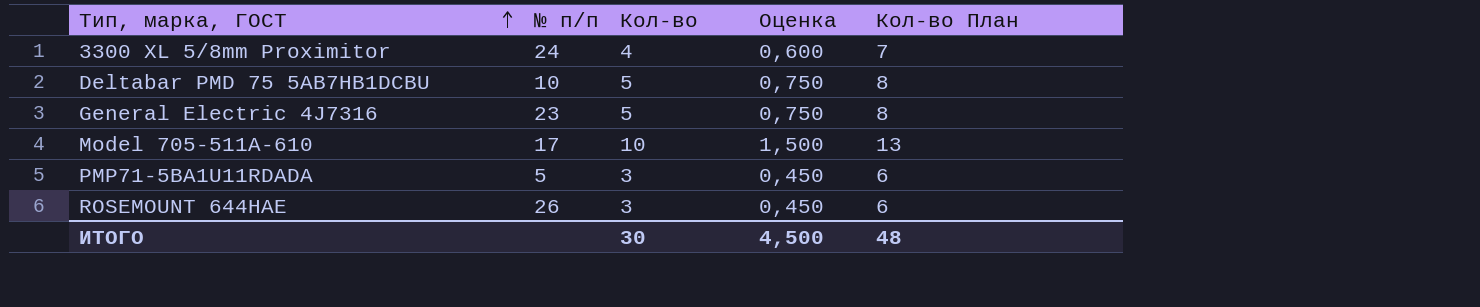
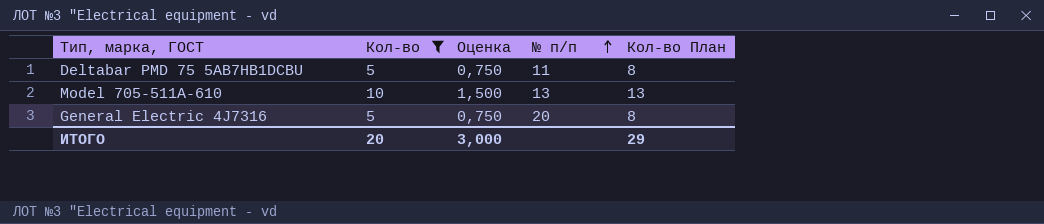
filter: none -> Кол-во >= 5
row order: Тип, марка, ГОСТ ascending -> № п/п ascending
column № п/п | position: 2 -> 4
Deltabar PMD 75 5AB7HB1DCBU | № п/п: 10 -> 11
Model 705-511A-610 | № п/п: 17 -> 13
General Electric 4J7316 | № п/п: 23 -> 20
ИТОГО | Кол-во: 30 -> 20
ИТОГО | Оценка: 4,500 -> 3,000
ИТОГО | Кол-во План: 48 -> 29

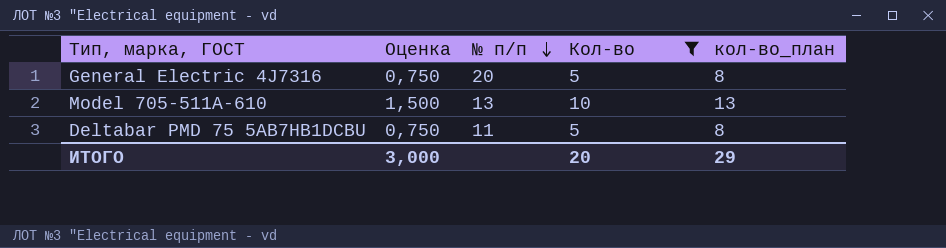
row order: № п/п ascending -> № п/п descending
column Кол-во | position: 2 -> 4
column name: Кол-во План -> кол-во_план

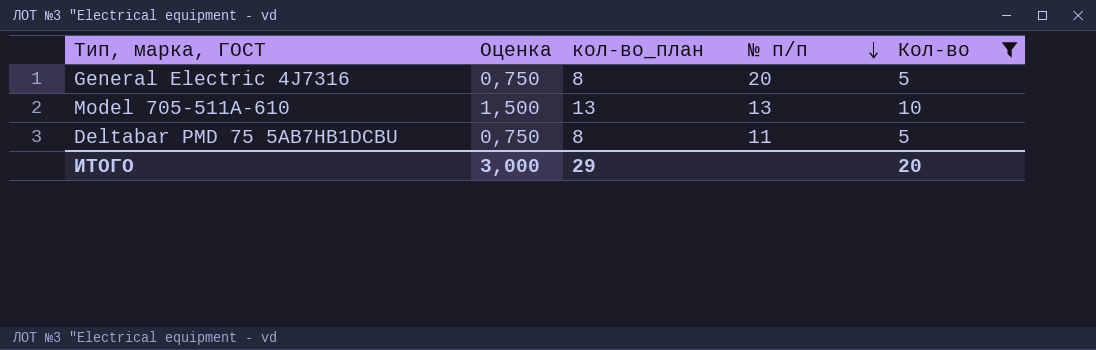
column кол-во_план | position: 5 -> 3

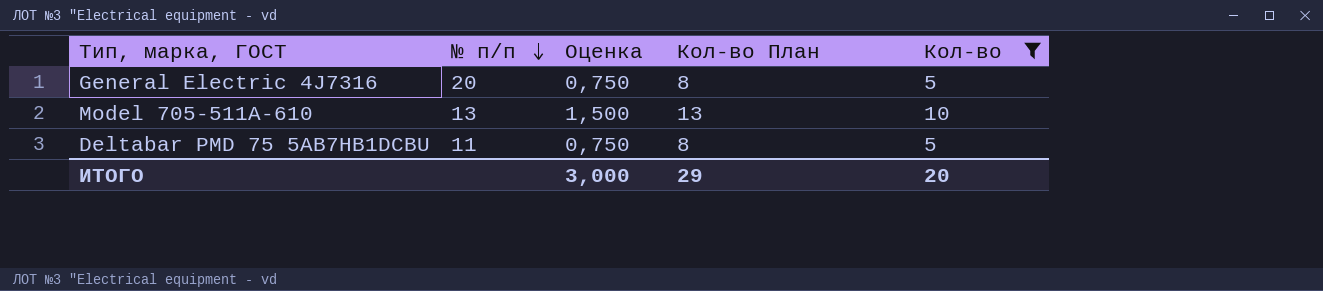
column № п/п | position: 4 -> 2
column name: кол-во_план -> Кол-во План

